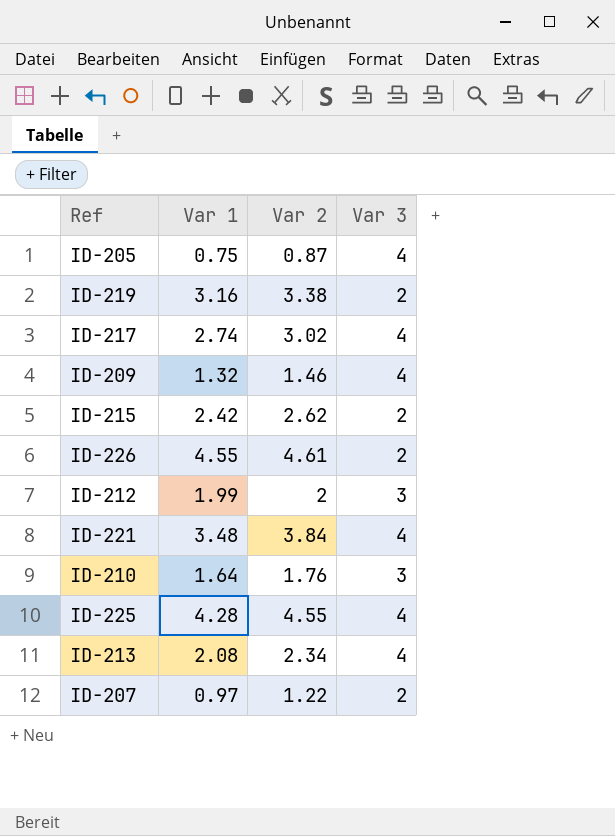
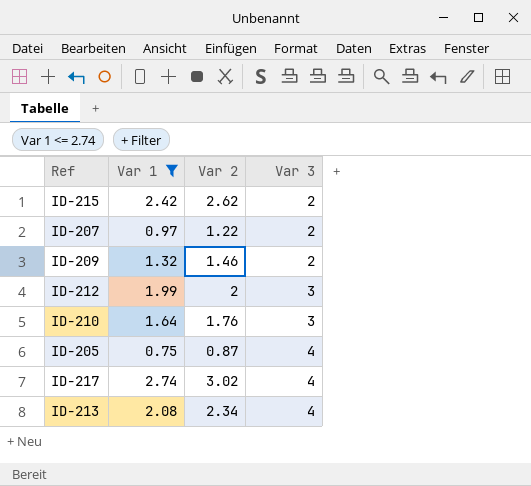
filter: none -> Var 1 <= 2.74
row order: none -> Var 3 ascending
ID-209 | Var 3: 4 -> 2

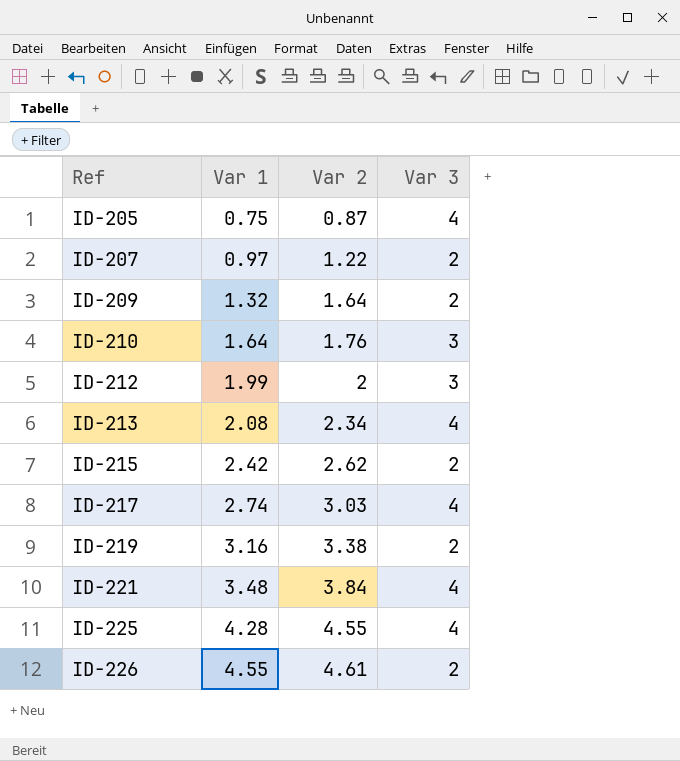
filter: Var 1 <= 2.74 -> none
row order: Var 3 ascending -> Ref ascending
ID-209 | Var 2: 1.46 -> 1.64
ID-217 | Var 2: 3.02 -> 3.03

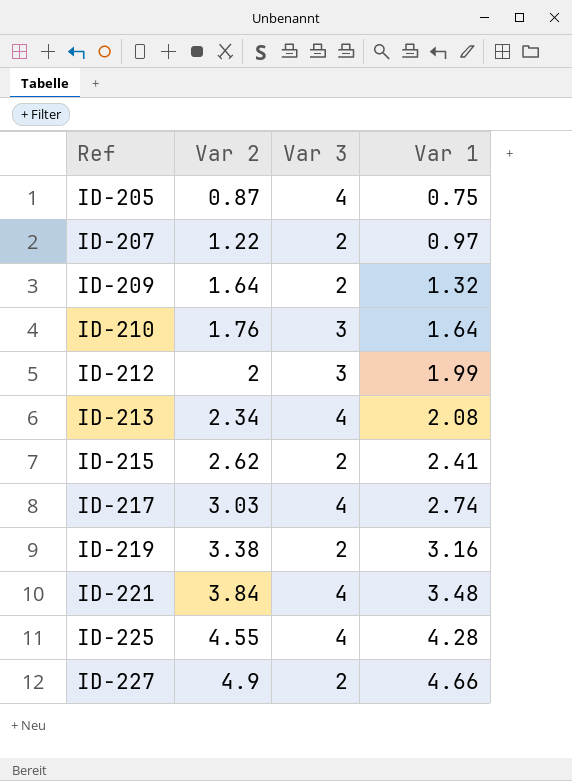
column Var 1 | position: 2 -> 4
row ID-226: 4.55 | 4.61 | 2 -> none
ID-215 | Var 1: 2.42 -> 2.41
row ID-227: none -> 4.9 | 2 | 4.66

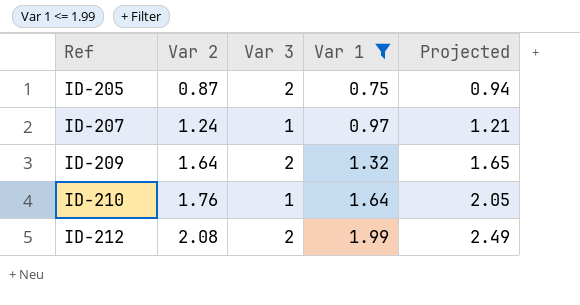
filter: none -> Var 1 <= 1.99
column Projected | formula: none -> [Var 1] * 1.25
ID-205 | Var 3: 4 -> 2
ID-207 | Var 2: 1.22 -> 1.24
ID-207 | Var 3: 2 -> 1
ID-210 | Var 3: 3 -> 1
ID-212 | Var 2: 2 -> 2.08
ID-212 | Var 3: 3 -> 2

